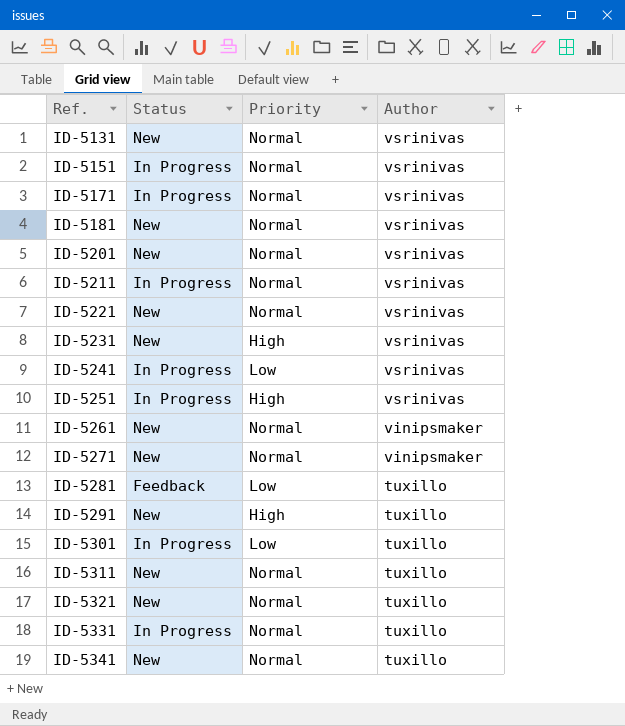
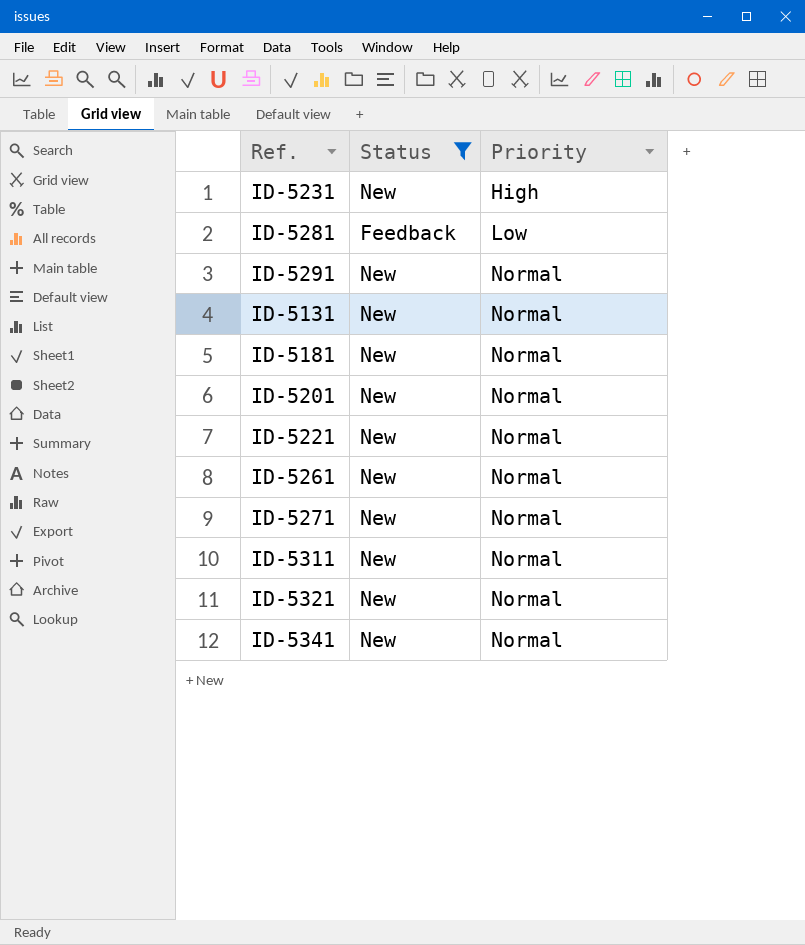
filter: none -> Status != In Progress
row order: Ref. ascending -> Priority ascending
column Author | position: 4 -> none
ID-5291 | Priority: High -> Normal

